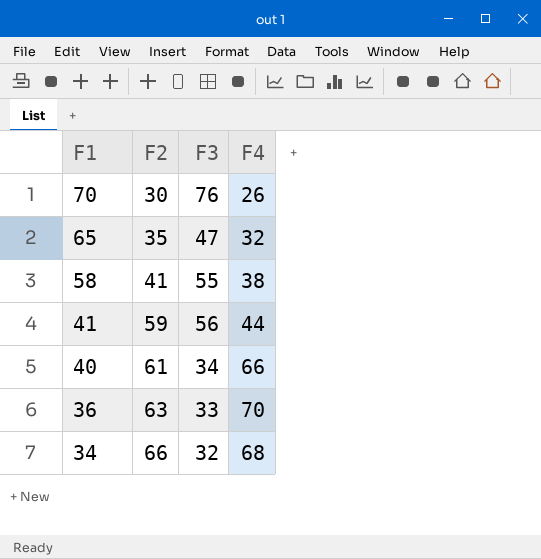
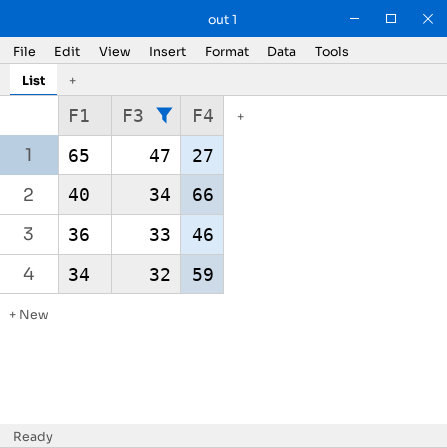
filter: none -> F3 <= 47
column F2 | position: 2 -> none
65 | F4: 32 -> 27
36 | F4: 70 -> 46
34 | F4: 68 -> 59

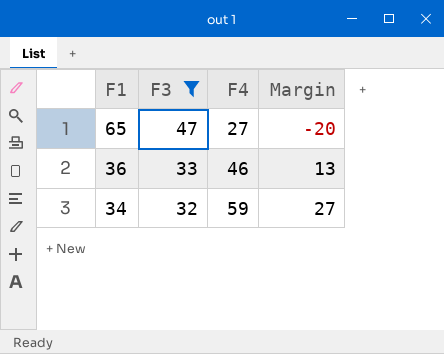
column Margin | formula: none -> [F4] - [F3]
row 40: 34 | 66 -> none

